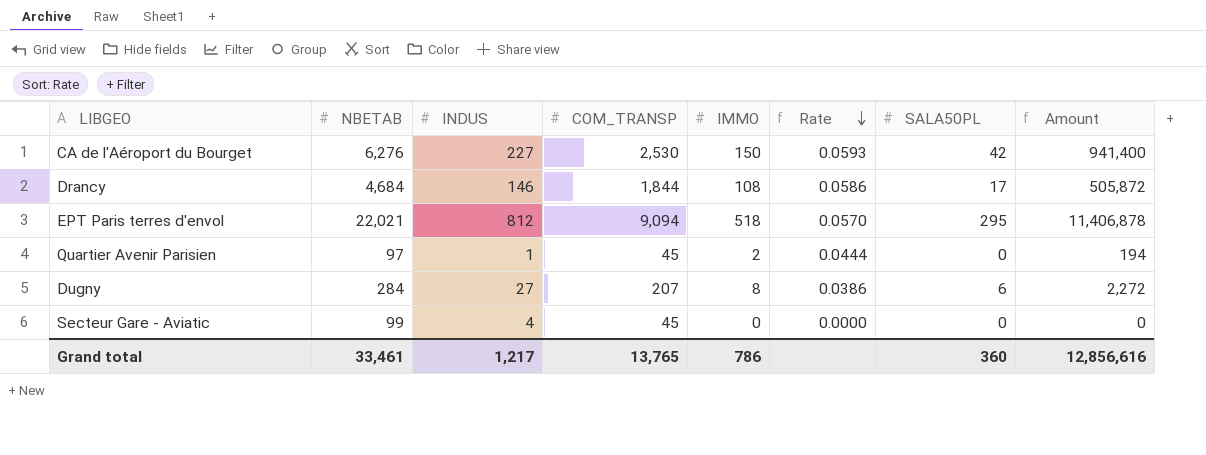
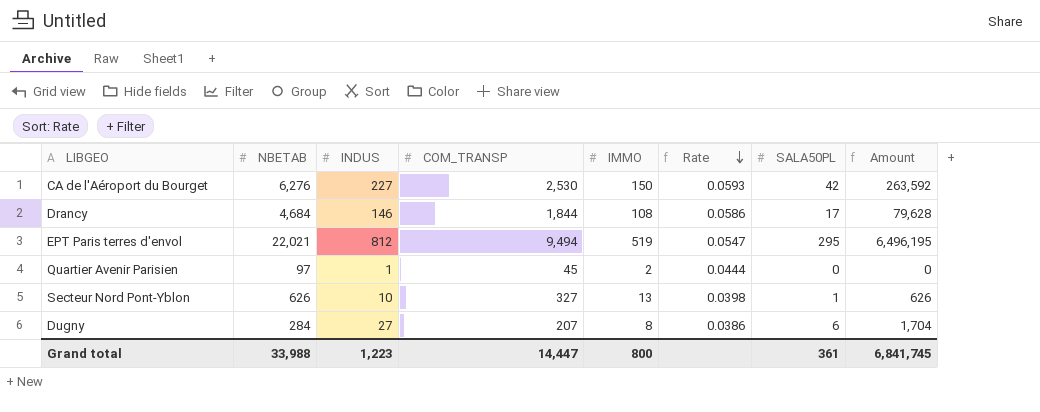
column Amount | formula: [NBETAB] * [IMMO] -> [NBETAB] * [SALA50PL]
row Secteur Gare - Aviatic: 99 | 4 | 45 | 0 | 0.0000 | 0 | 0 -> none
EPT Paris terres d'envol | COM_TRANSP: 9,094 -> 9,494
EPT Paris terres d'envol | IMMO: 518 -> 519
EPT Paris terres d'envol | Rate: 0.0570 -> 0.0547
row Secteur Nord Pont-Yblon: none -> 626 | 10 | 327 | 13 | 0.0398 | 1 | 626
Grand total | NBETAB: 33,461 -> 33,988
Grand total | INDUS: 1,217 -> 1,223
Grand total | COM_TRANSP: 13,765 -> 14,447
Grand total | IMMO: 786 -> 800
Grand total | SALA50PL: 360 -> 361
Grand total | Amount: 12,856,616 -> 6,841,745

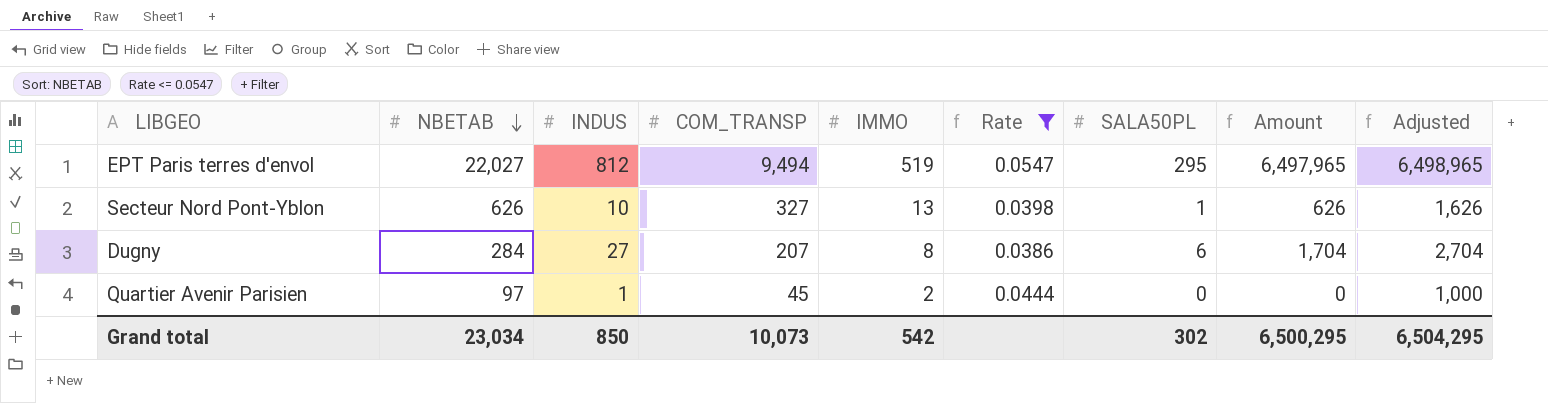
filter: none -> Rate <= 0.0547
row order: Rate descending -> NBETAB descending
column Adjusted | formula: none -> [Amount] + 1000
EPT Paris terres d'envol | NBETAB: 22,021 -> 22,027
EPT Paris terres d'envol | Amount: 6,496,195 -> 6,497,965
Grand total | NBETAB: 33,988 -> 23,034
Grand total | INDUS: 1,223 -> 850
Grand total | COM_TRANSP: 14,447 -> 10,073
Grand total | IMMO: 800 -> 542
Grand total | SALA50PL: 361 -> 302
Grand total | Amount: 6,841,745 -> 6,500,295

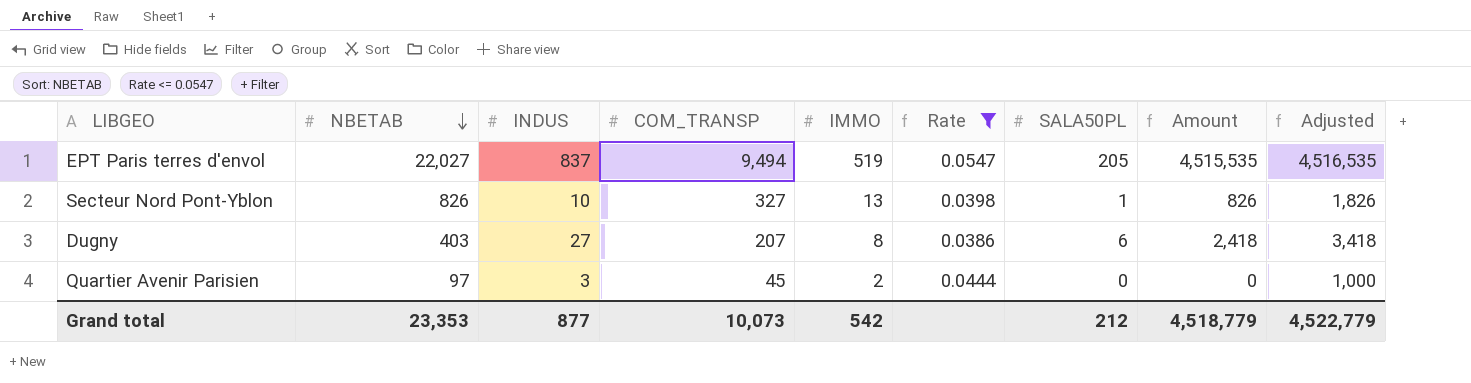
EPT Paris terres d'envol | INDUS: 812 -> 837
EPT Paris terres d'envol | SALA50PL: 295 -> 205
EPT Paris terres d'envol | Amount: 6,497,965 -> 4,515,535
EPT Paris terres d'envol | Adjusted: 6,498,965 -> 4,516,535
Secteur Nord Pont-Yblon | NBETAB: 626 -> 826
Secteur Nord Pont-Yblon | Amount: 626 -> 826
Secteur Nord Pont-Yblon | Adjusted: 1,626 -> 1,826
Dugny | NBETAB: 284 -> 403
Dugny | Amount: 1,704 -> 2,418
Dugny | Adjusted: 2,704 -> 3,418
Quartier Avenir Parisien | INDUS: 1 -> 3
Grand total | NBETAB: 23,034 -> 23,353
Grand total | INDUS: 850 -> 877
Grand total | SALA50PL: 302 -> 212
Grand total | Amount: 6,500,295 -> 4,518,779
Grand total | Adjusted: 6,504,295 -> 4,522,779

